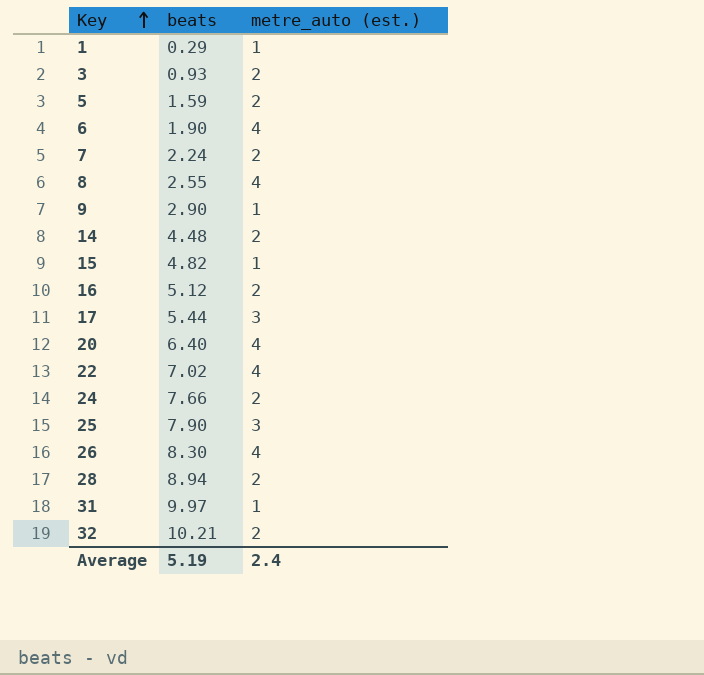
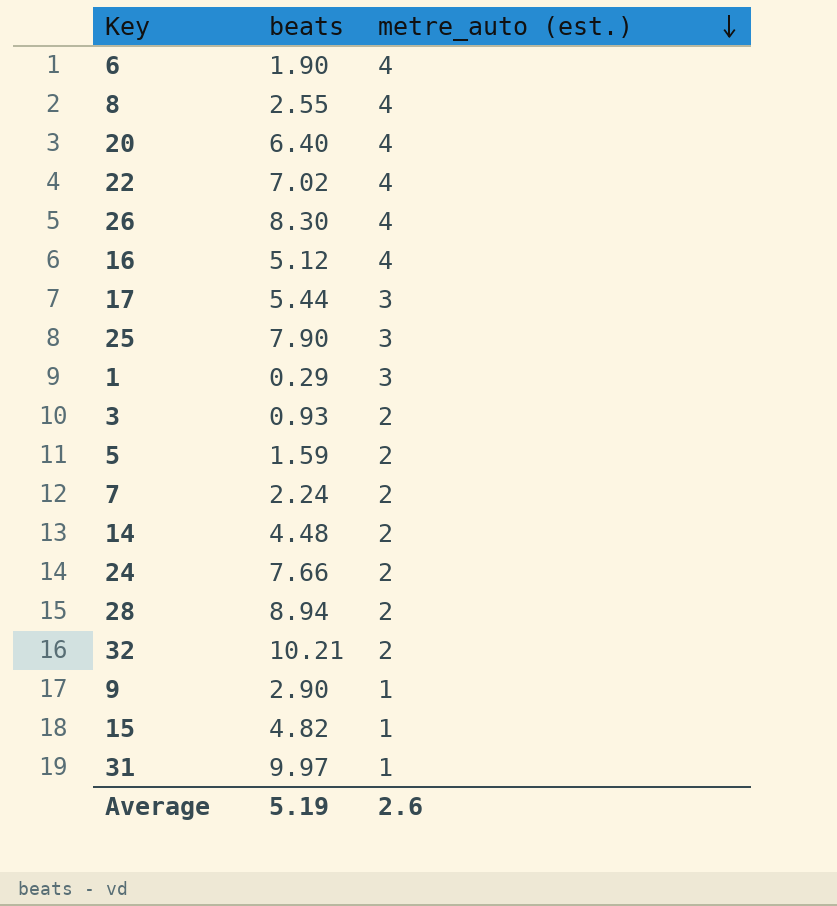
row order: Key ascending -> metre_auto (est.) descending
16 | metre_auto (est.): 2 -> 4
1 | metre_auto (est.): 1 -> 3
Average | metre_auto (est.): 2.4 -> 2.6

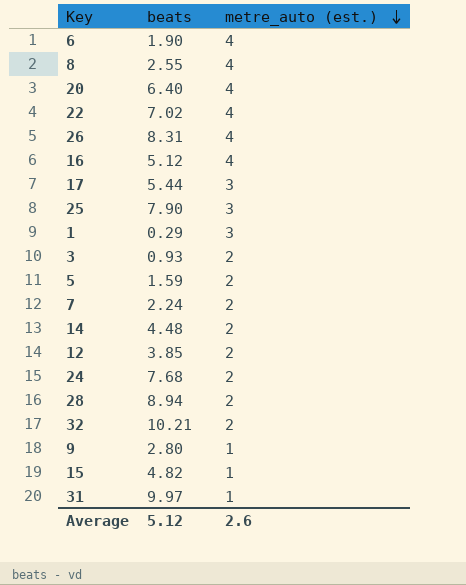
26 | beats: 8.30 -> 8.31
row 12: none -> 3.85 | 2
24 | beats: 7.66 -> 7.68
9 | beats: 2.90 -> 2.80
Average | beats: 5.19 -> 5.12

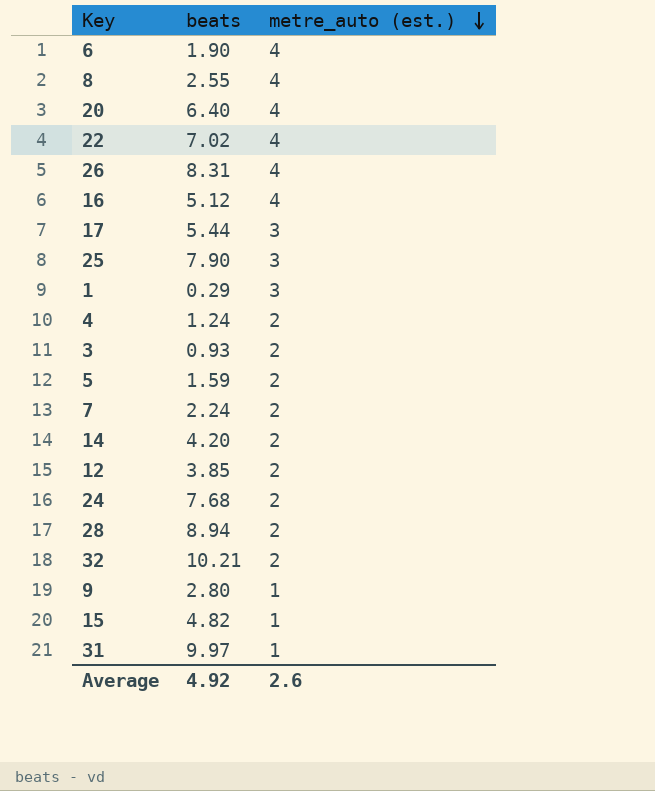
row 4: none -> 1.24 | 2
14 | beats: 4.48 -> 4.20
Average | beats: 5.12 -> 4.92

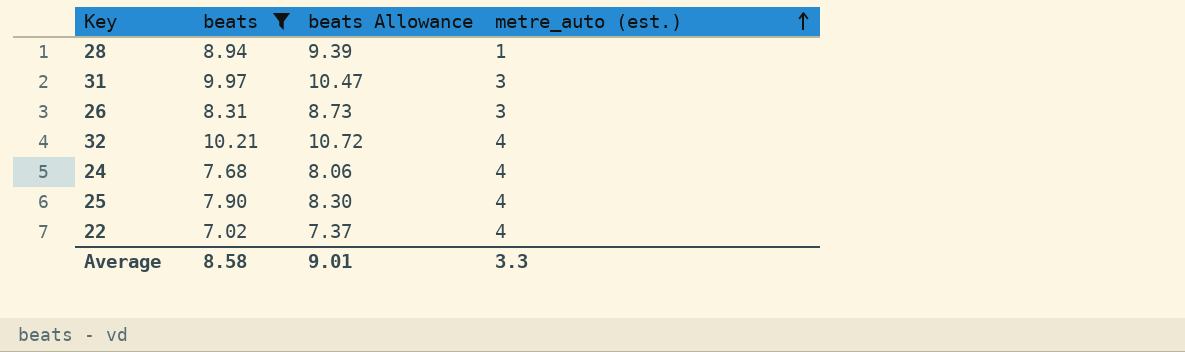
filter: none -> beats >= 7.02
row order: metre_auto (est.) descending -> metre_auto (est.) ascending
column beats Allowance | formula: none -> [beats] * 1.05
28 | metre_auto (est.): 2 -> 1
31 | metre_auto (est.): 1 -> 3
26 | metre_auto (est.): 4 -> 3
32 | metre_auto (est.): 2 -> 4
24 | metre_auto (est.): 2 -> 4
25 | metre_auto (est.): 3 -> 4
Average | beats: 4.92 -> 8.58
Average | metre_auto (est.): 2.6 -> 3.3

